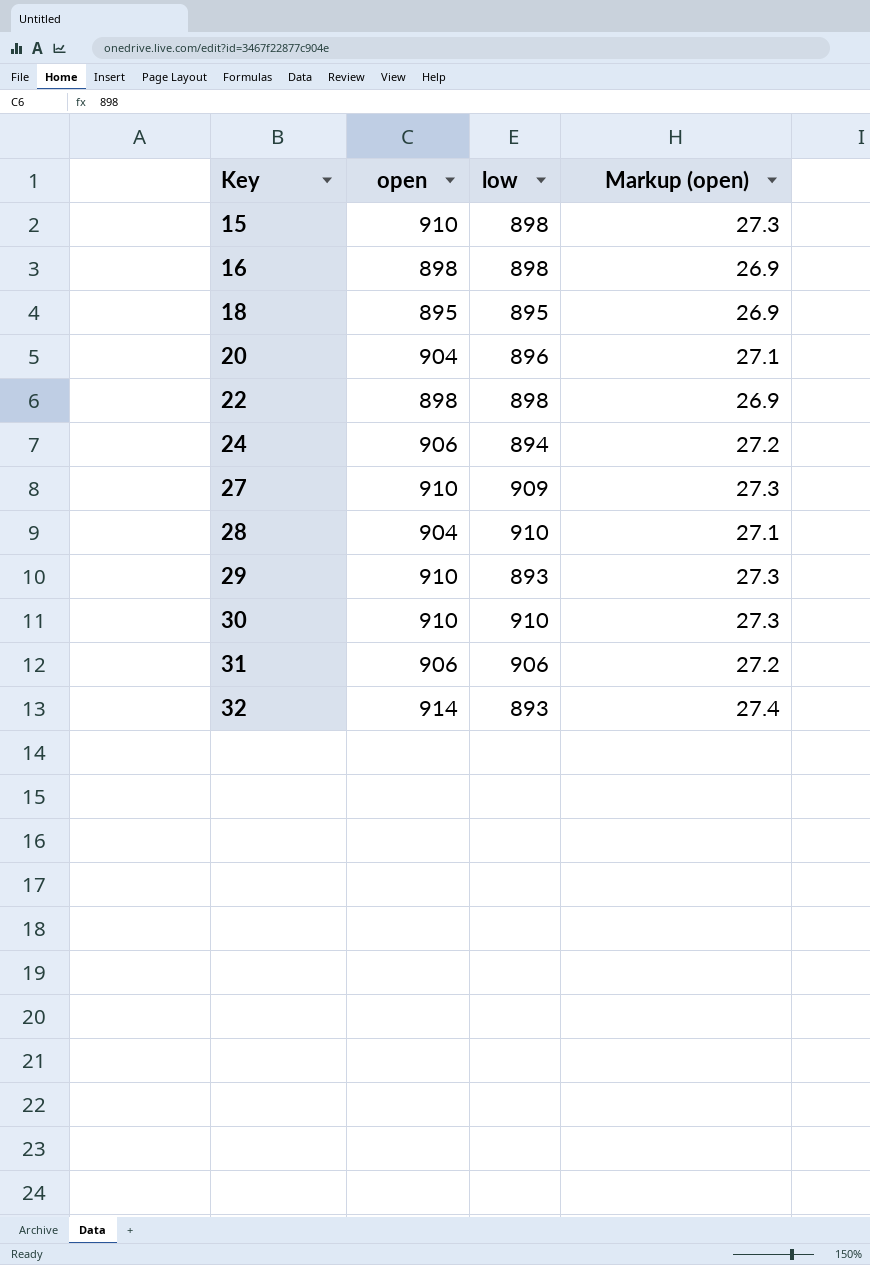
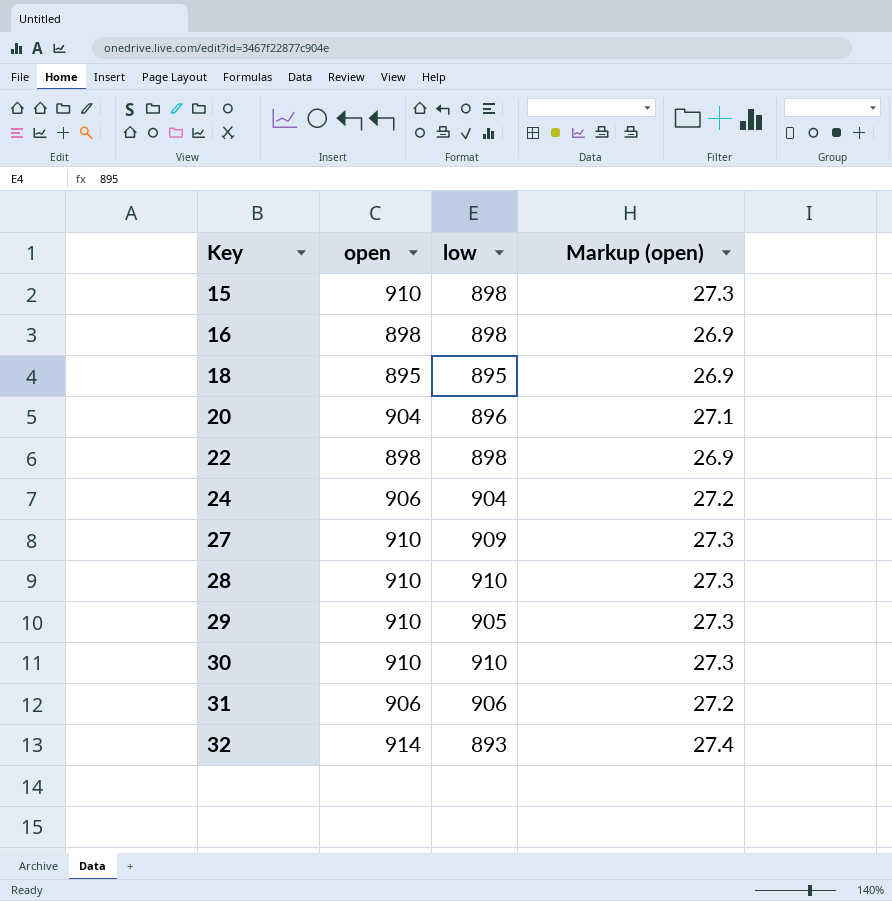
24 | low: 894 -> 904
28 | open: 904 -> 910
28 | Markup (open): 27.1 -> 27.3
29 | low: 893 -> 905

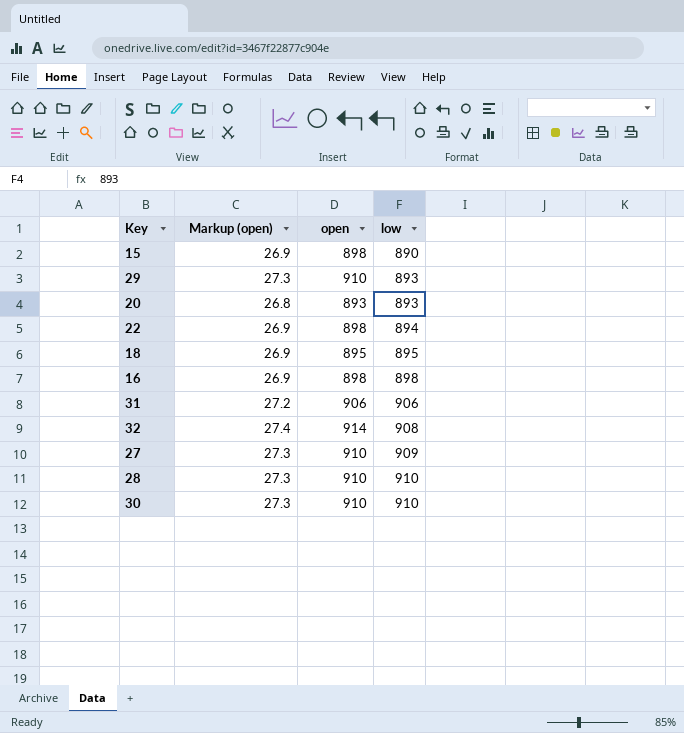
row order: Key ascending -> low ascending
column Markup (open) | position: 4 -> 2
row 24: 906 | 904 | 27.2 -> none
15 | Markup (open): 27.3 -> 26.9
15 | open: 910 -> 898
15 | low: 898 -> 890
29 | low: 905 -> 893
20 | Markup (open): 27.1 -> 26.8
20 | open: 904 -> 893
20 | low: 896 -> 893
22 | low: 898 -> 894
32 | low: 893 -> 908

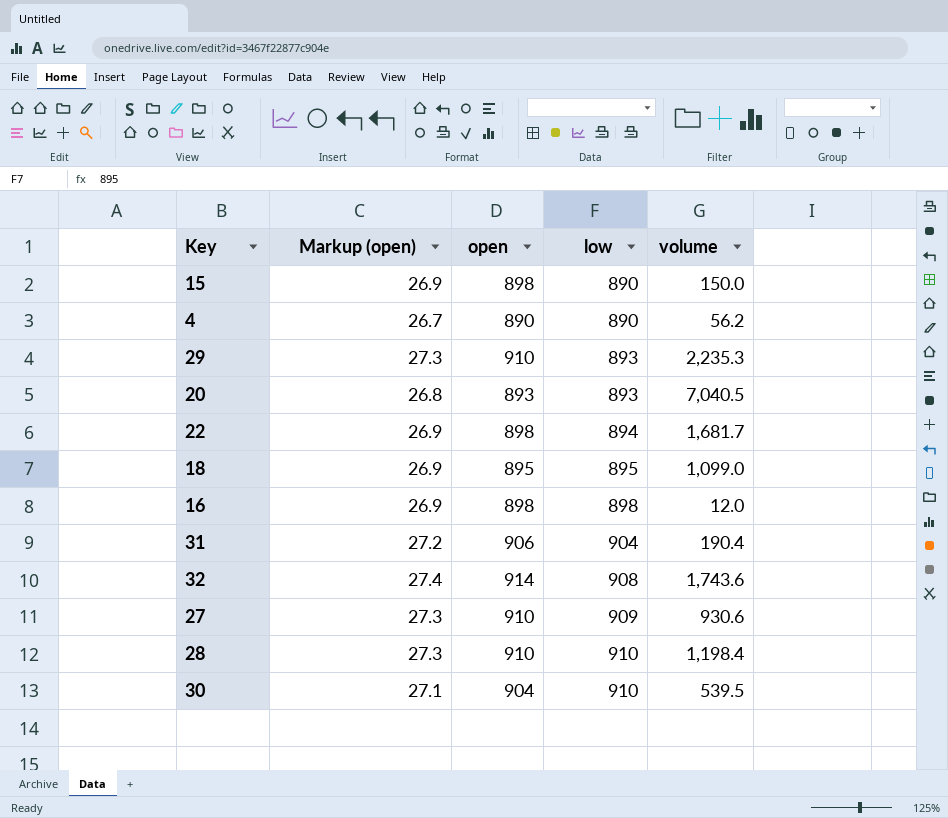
column volume | position: none -> 5
row 4: none -> 26.7 | 890 | 890 | 56.2
31 | low: 906 -> 904
30 | Markup (open): 27.3 -> 27.1
30 | open: 910 -> 904

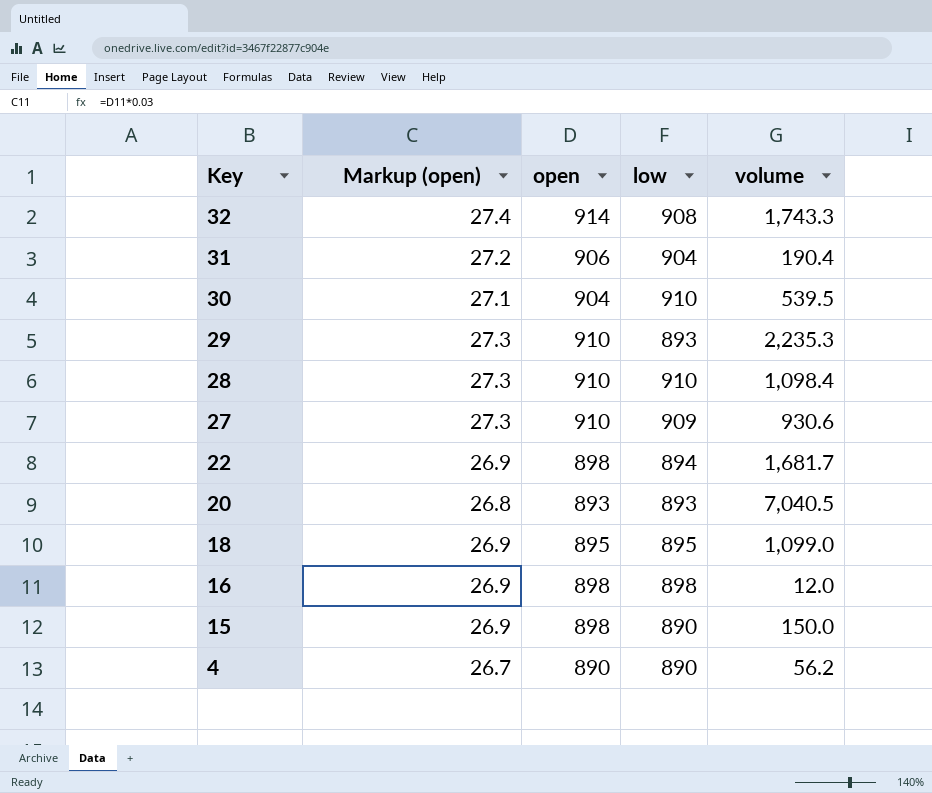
row order: low ascending -> Key descending
32 | volume: 1,743.6 -> 1,743.3
28 | volume: 1,198.4 -> 1,098.4

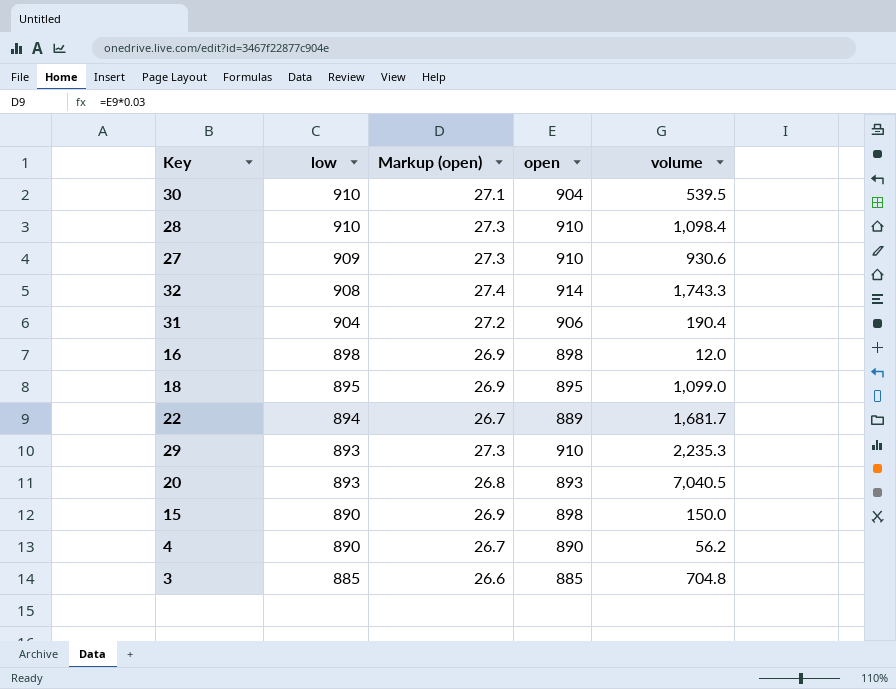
row order: Key descending -> low descending
column low | position: 4 -> 2
22 | Markup (open): 26.9 -> 26.7
22 | open: 898 -> 889
row 3: none -> 885 | 26.6 | 885 | 704.8

